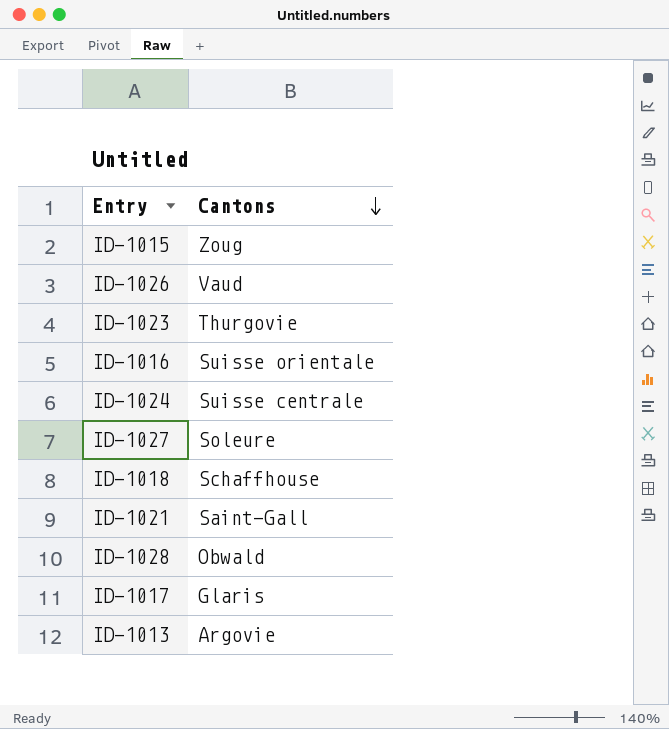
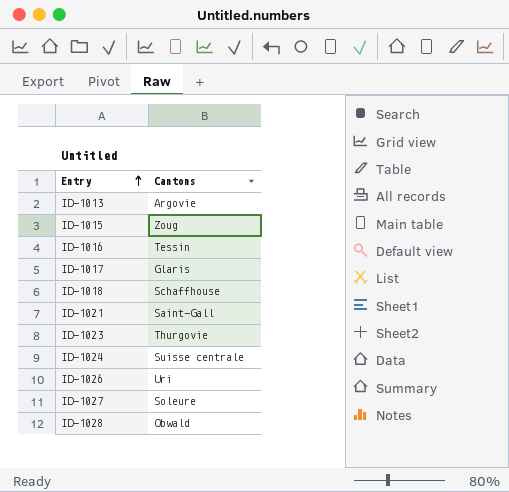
row order: Cantons descending -> Entry ascending
ID-1016 | Cantons: Suisse orientale -> Tessin
ID-1026 | Cantons: Vaud -> Uri

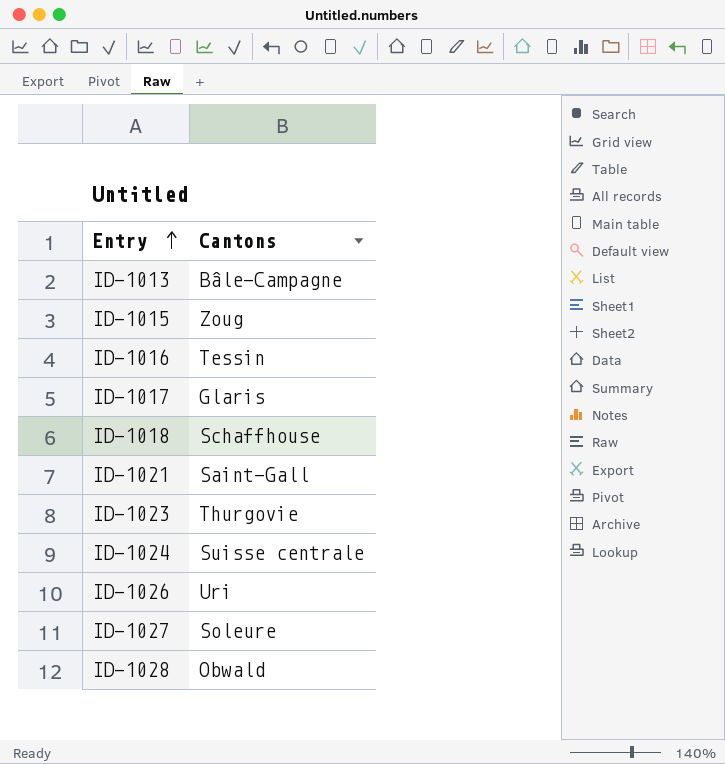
ID-1013 | Cantons: Argovie -> Bâle-Campagne

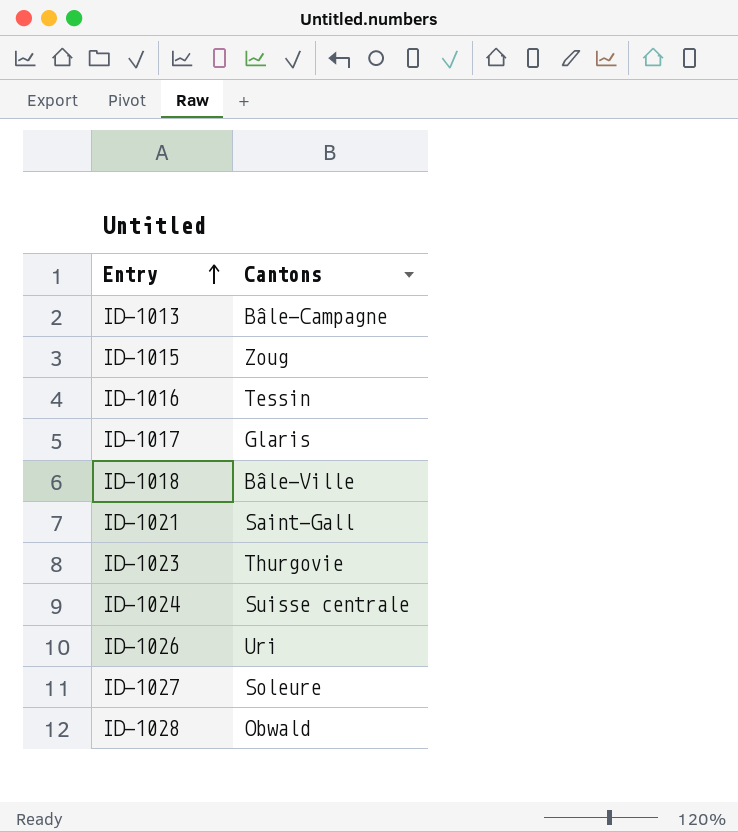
ID-1018 | Cantons: Schaffhouse -> Bâle-Ville

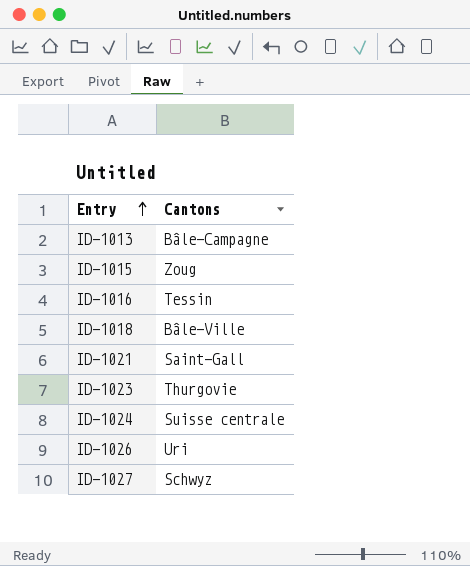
row ID-1017: Glaris -> none
row ID-1028: Obwald -> none
ID-1027 | Cantons: Soleure -> Schwyz

